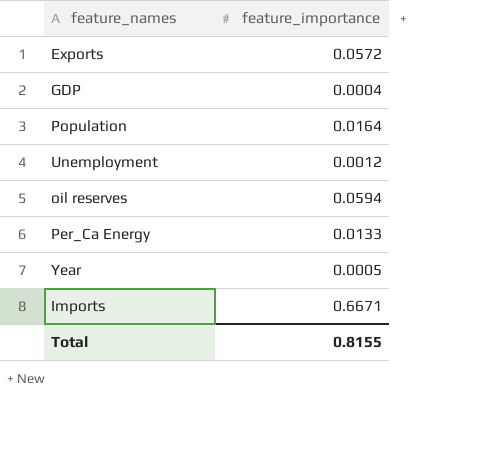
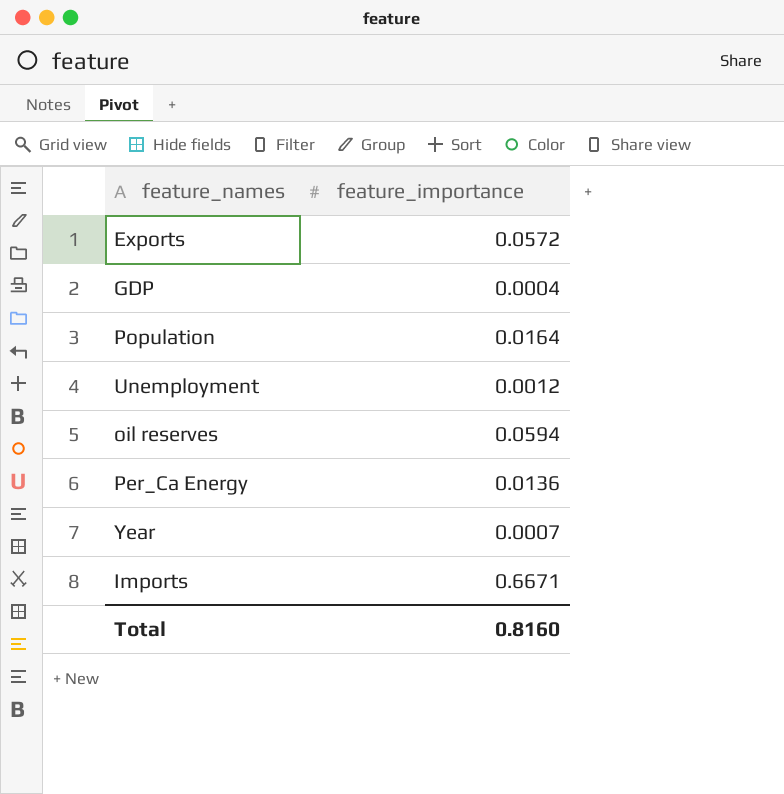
Per_Ca Energy | feature_importance: 0.0133 -> 0.0136
Year | feature_importance: 0.0005 -> 0.0007
Total | feature_importance: 0.8155 -> 0.8160

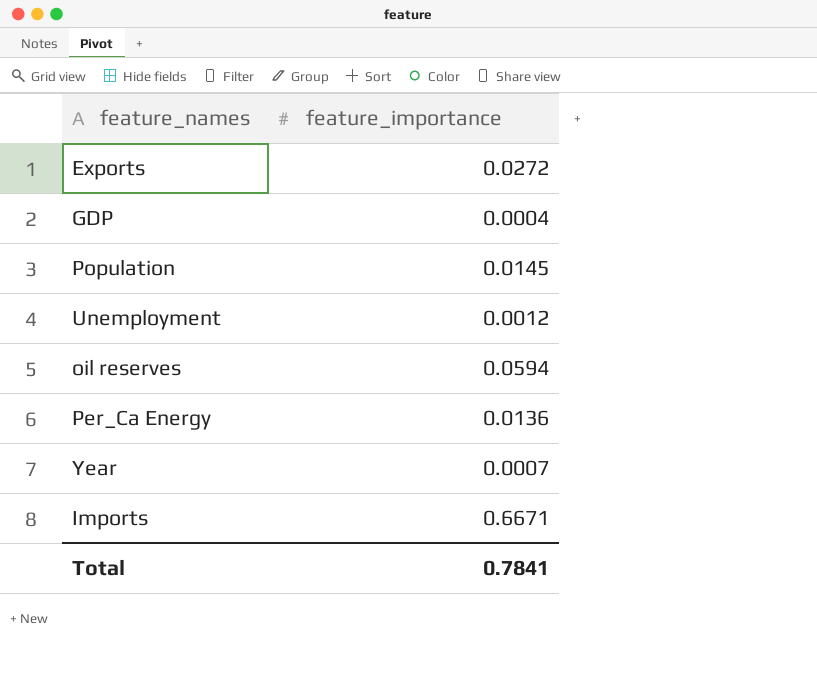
Exports | feature_importance: 0.0572 -> 0.0272
Population | feature_importance: 0.0164 -> 0.0145
Total | feature_importance: 0.8160 -> 0.7841

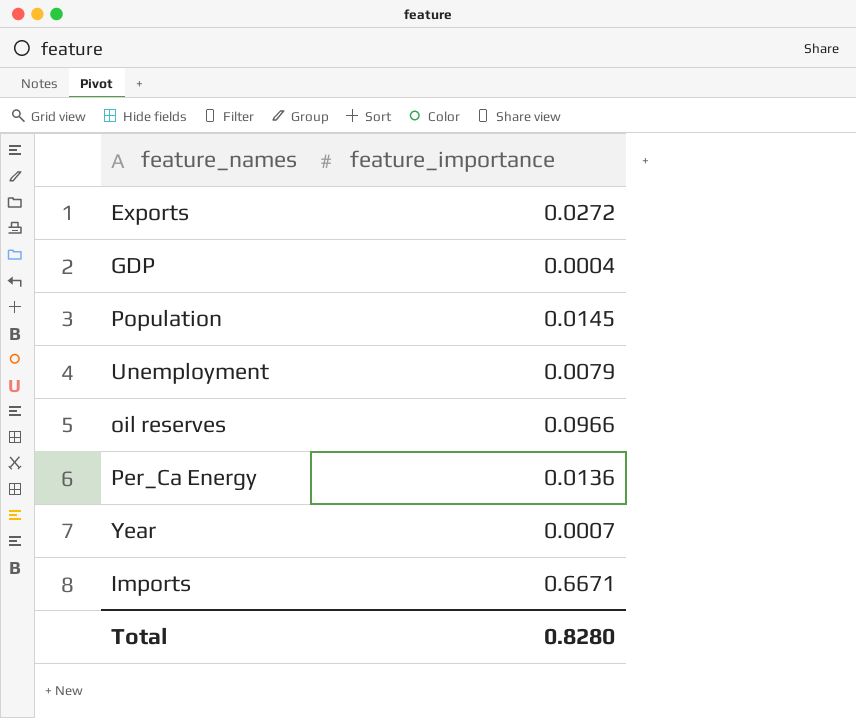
Unemployment | feature_importance: 0.0012 -> 0.0079
oil reserves | feature_importance: 0.0594 -> 0.0966
Total | feature_importance: 0.7841 -> 0.8280

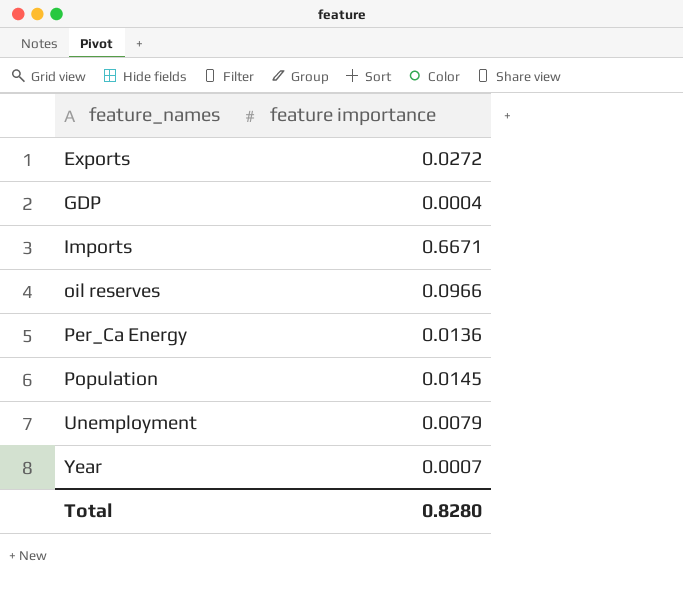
row order: none -> feature_names ascending
column name: feature_importance -> feature importance

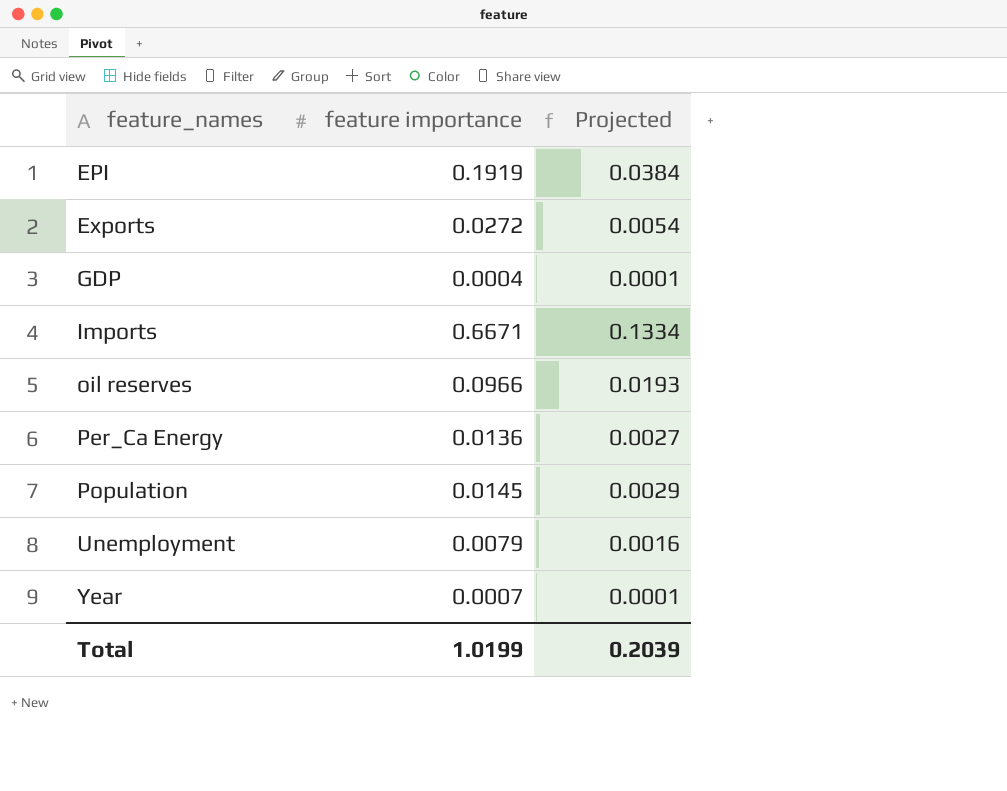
column Projected | formula: none -> [feature importance] * 0.2
row EPI: none -> 0.1919 | 0.0384
Total | feature importance: 0.8280 -> 1.0199

